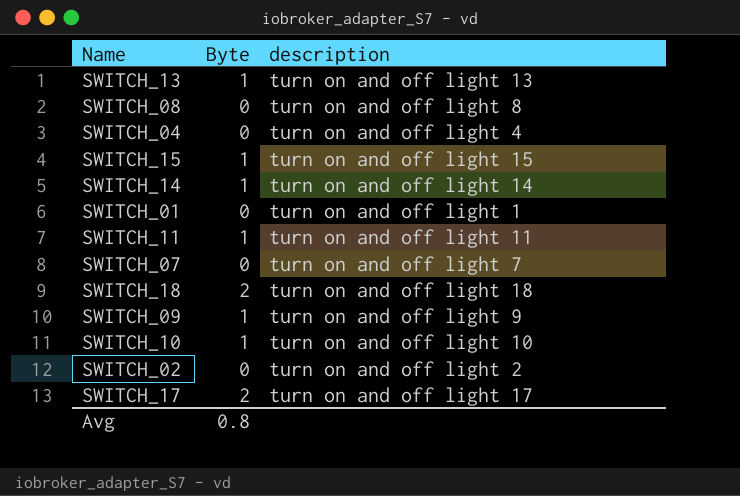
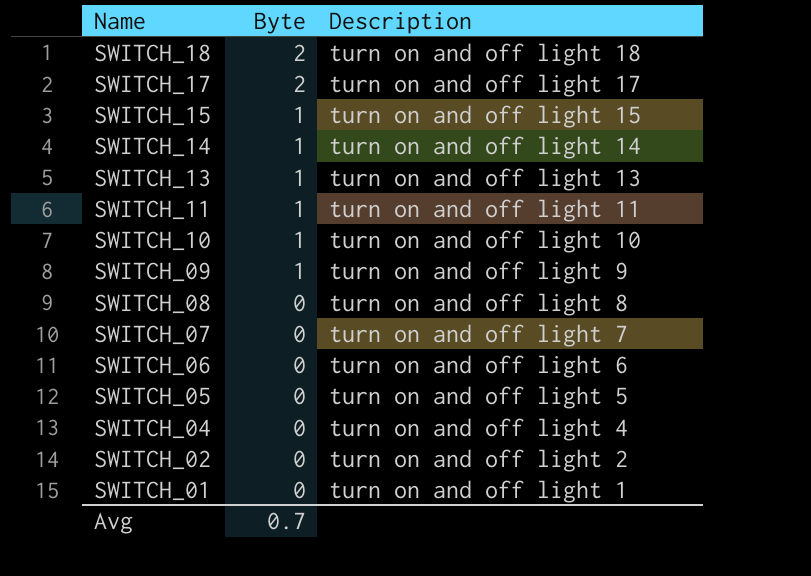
row order: none -> Name descending
column name: description -> Description
row SWITCH_06: none -> 0 | turn on and off light 6
row SWITCH_05: none -> 0 | turn on and off light 5
Avg | Byte: 0.8 -> 0.7

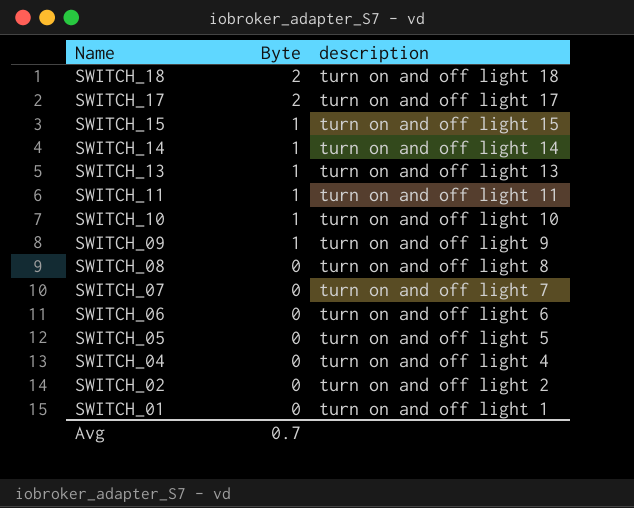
column name: Description -> description

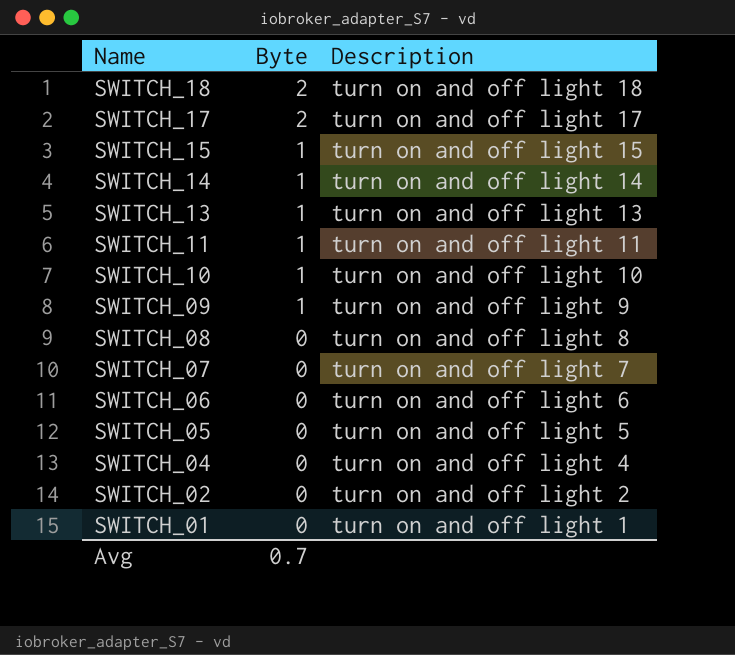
column name: description -> Description

